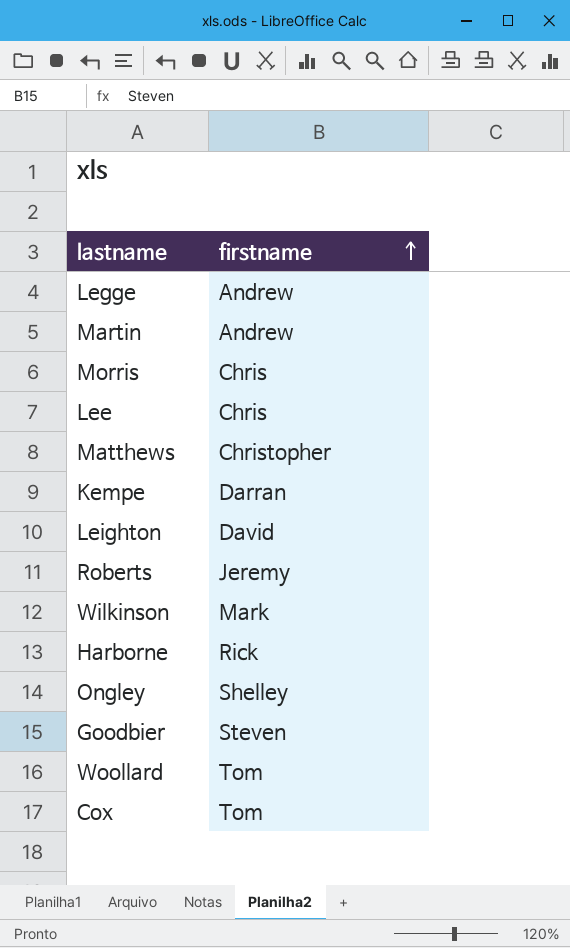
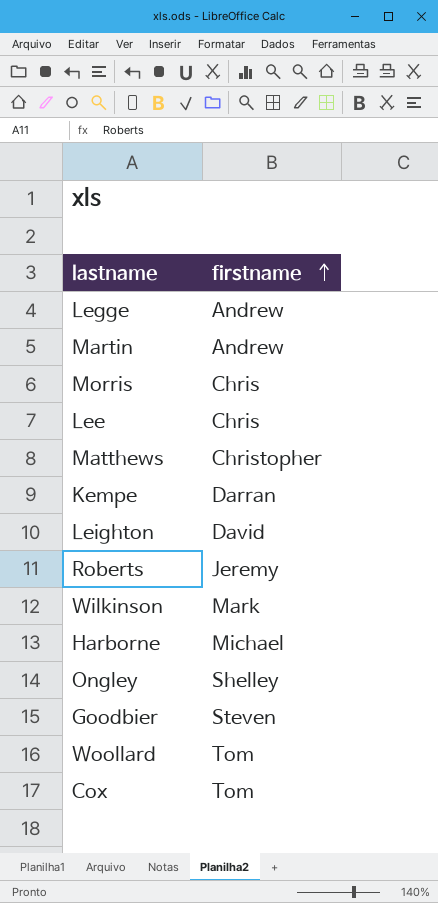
Harborne | firstname: Rick -> Michael

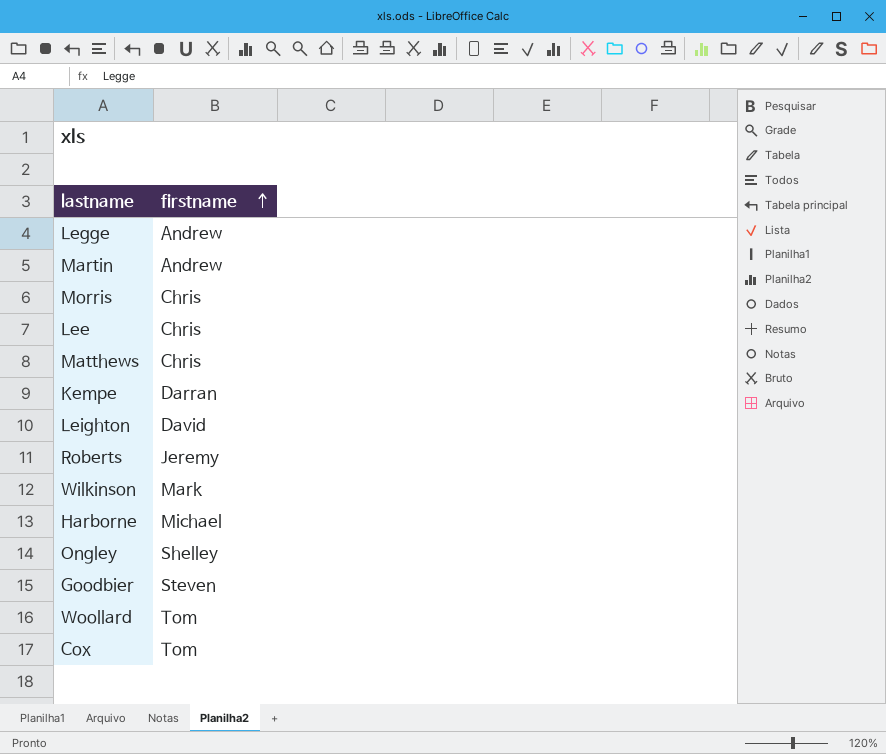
Matthews | firstname: Christopher -> Chris

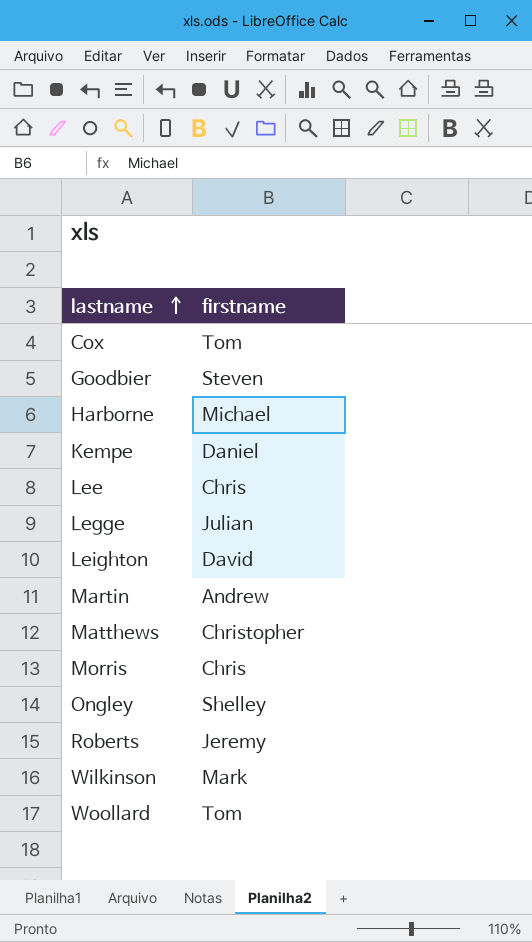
row order: firstname ascending -> lastname ascending
Kempe | firstname: Darran -> Daniel
Legge | firstname: Andrew -> Julian
Matthews | firstname: Chris -> Christopher

